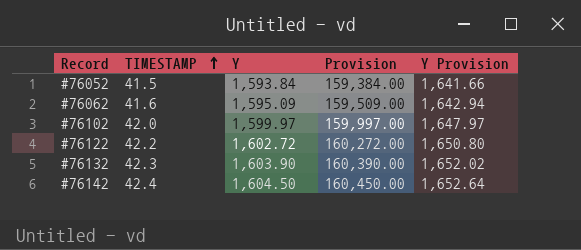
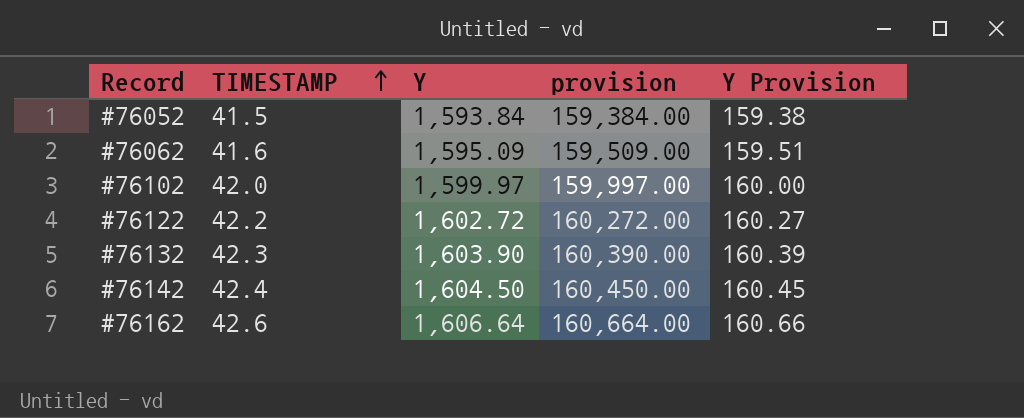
column name: Provision -> provision
column Y Provision | formula: [Y] * 1.03 -> [Y] * 0.1
row #76162: none -> 42.6 | 1,606.64 | 160,664.00 | 160.66

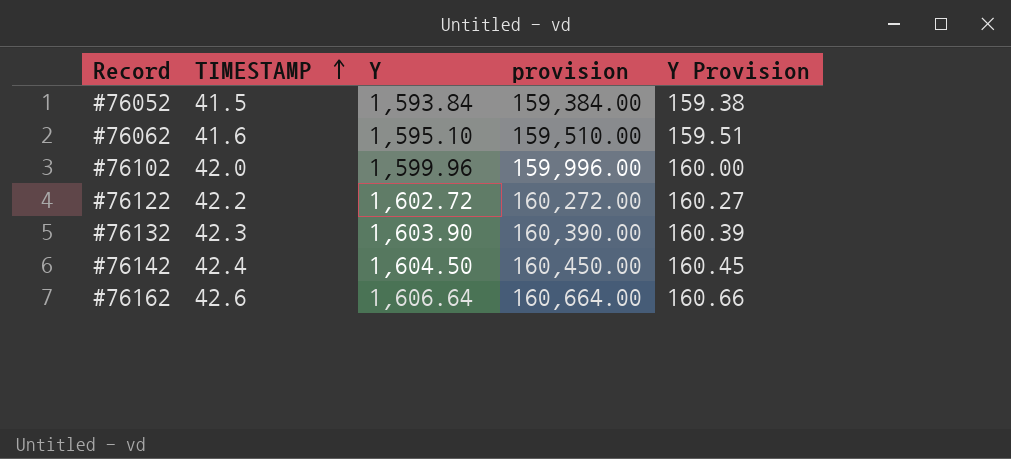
#76062 | Y: 1,595.09 -> 1,595.10
#76062 | provision: 159,509.00 -> 159,510.00
#76102 | Y: 1,599.97 -> 1,599.96
#76102 | provision: 159,997.00 -> 159,996.00

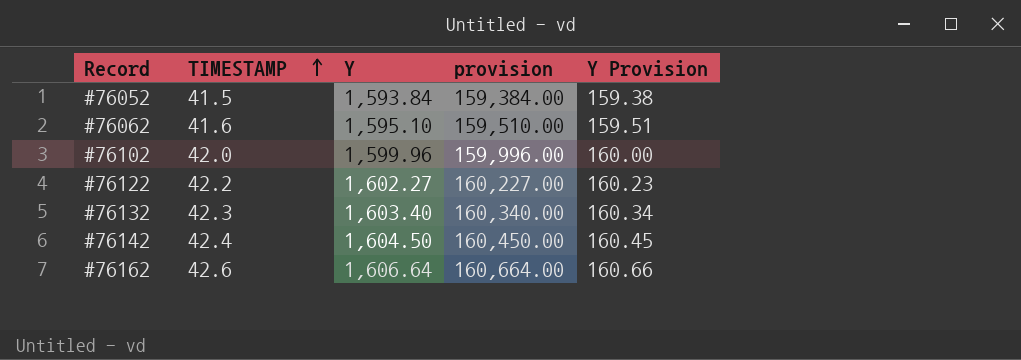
#76122 | Y: 1,602.72 -> 1,602.27
#76122 | provision: 160,272.00 -> 160,227.00
#76122 | Y Provision: 160.27 -> 160.23
#76132 | Y: 1,603.90 -> 1,603.40
#76132 | provision: 160,390.00 -> 160,340.00
#76132 | Y Provision: 160.39 -> 160.34

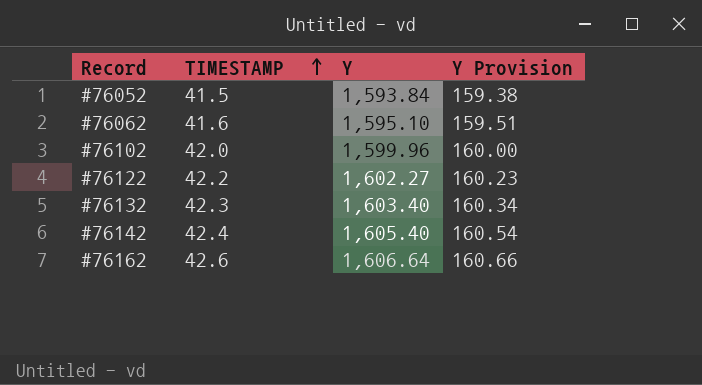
column provision | formula: [Y] * 100 -> none
#76142 | Y: 1,604.50 -> 1,605.40
#76142 | Y Provision: 160.45 -> 160.54

